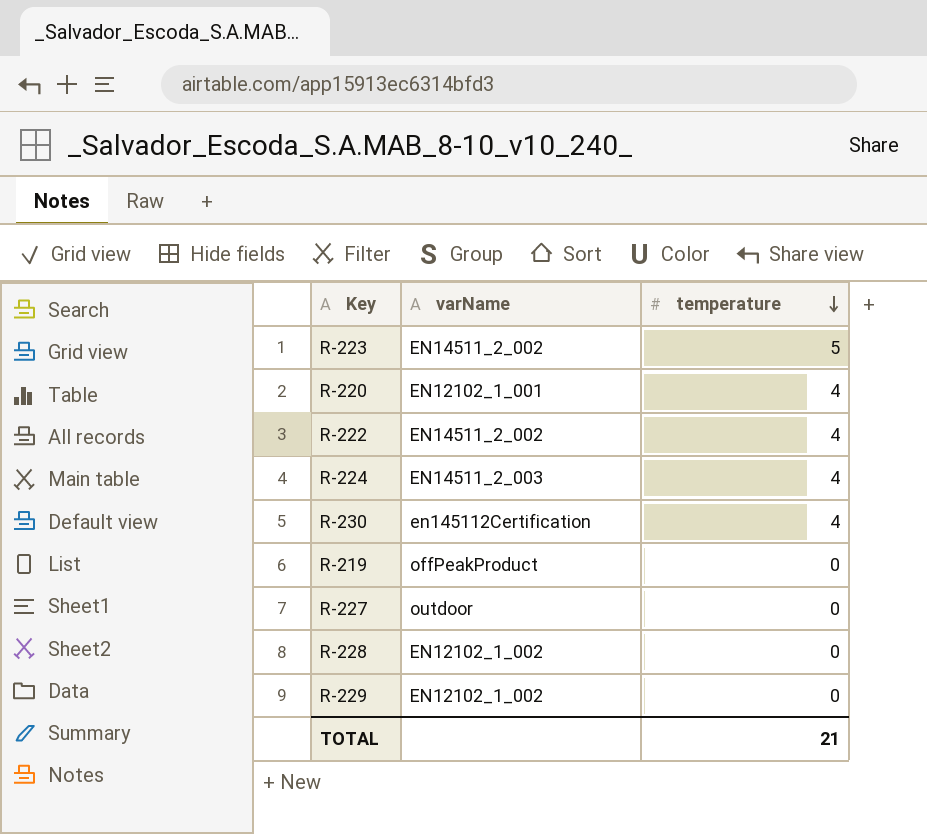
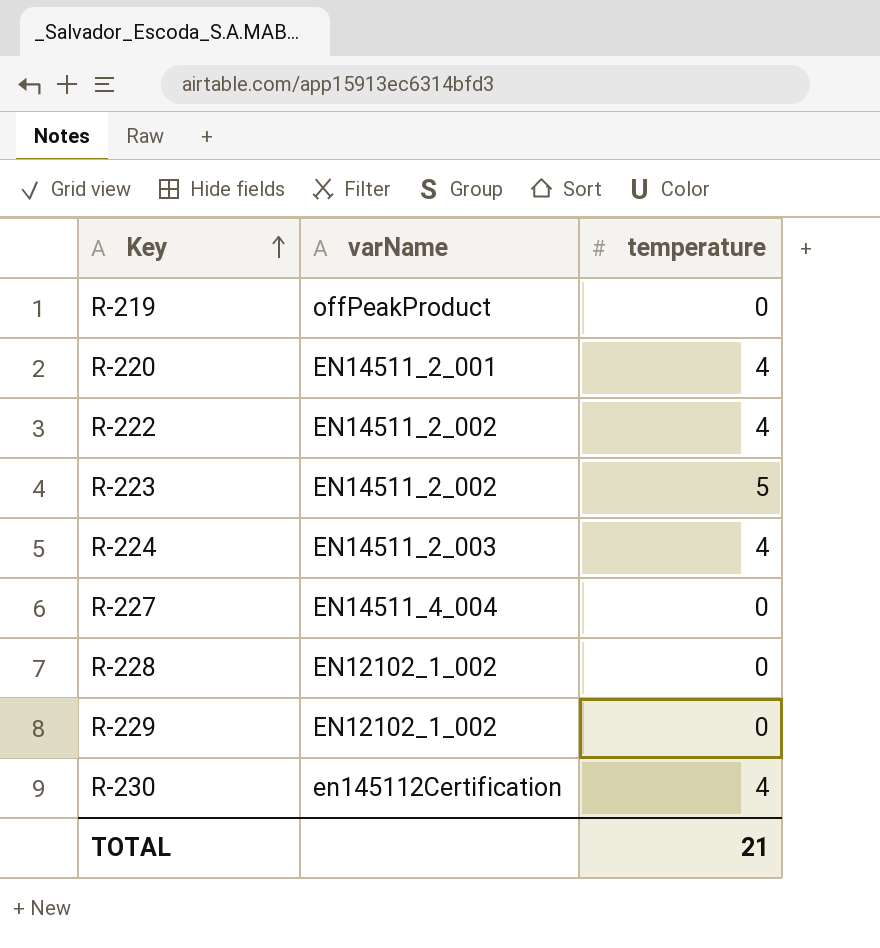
row order: temperature descending -> Key ascending
R-220 | varName: EN12102_1_001 -> EN14511_2_001
R-227 | varName: outdoor -> EN14511_4_004

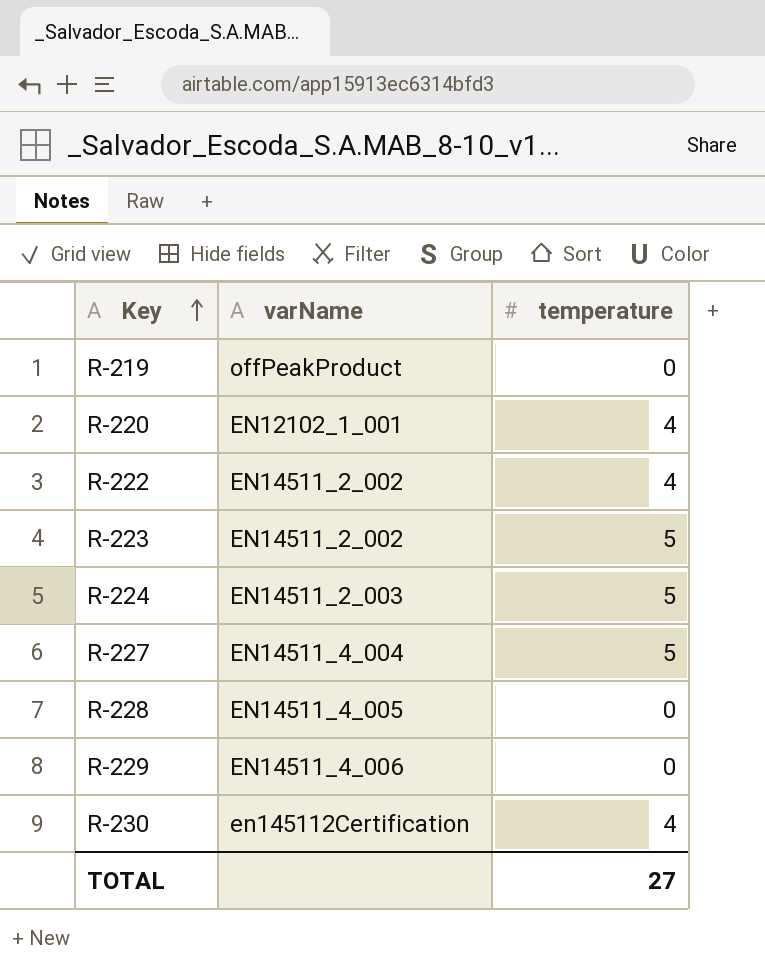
R-220 | varName: EN14511_2_001 -> EN12102_1_001
R-224 | temperature: 4 -> 5
R-227 | temperature: 0 -> 5
R-228 | varName: EN12102_1_002 -> EN14511_4_005
R-229 | varName: EN12102_1_002 -> EN14511_4_006
TOTAL | temperature: 21 -> 27

